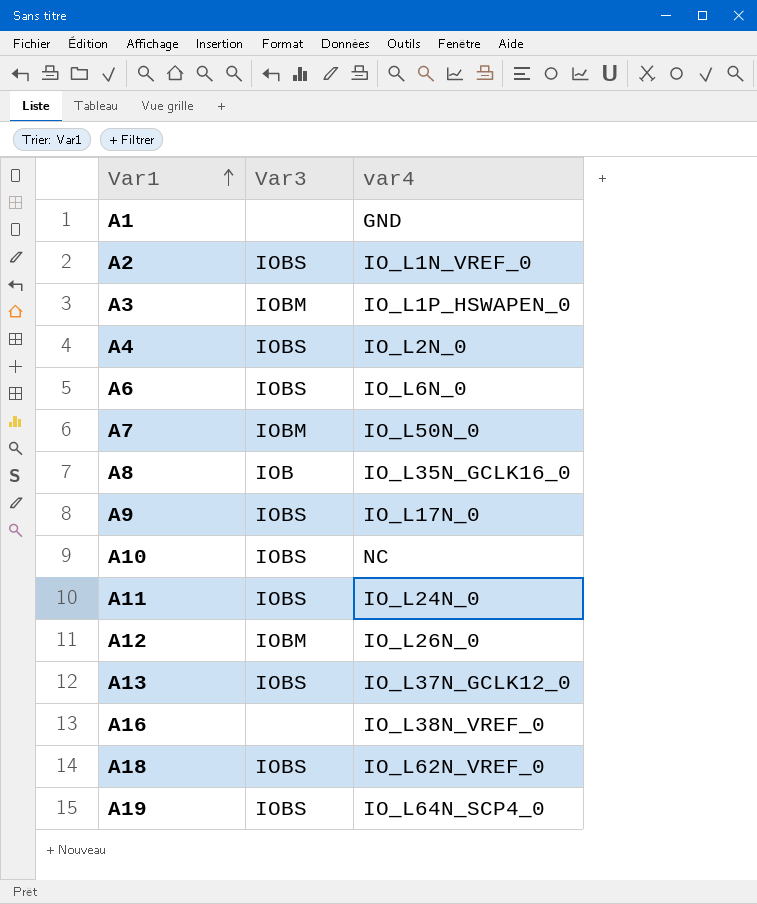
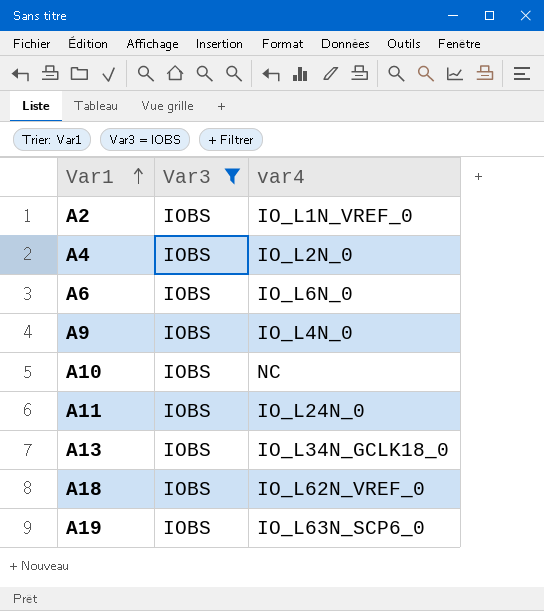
filter: none -> Var3 = IOBS
A9 | var4: IO_L17N_0 -> IO_L4N_0
A13 | var4: IO_L37N_GCLK12_0 -> IO_L34N_GCLK18_0
A19 | var4: IO_L64N_SCP4_0 -> IO_L63N_SCP6_0

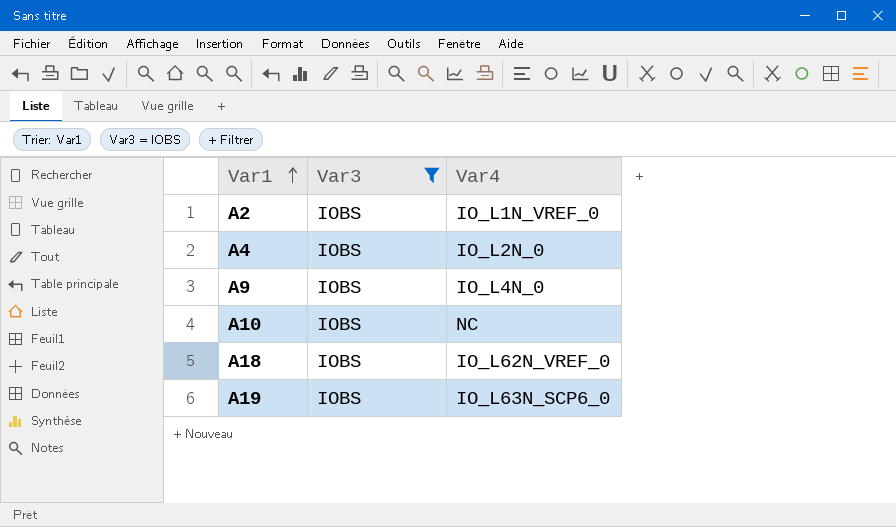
column name: var4 -> Var4
row A6: IOBS | IO_L6N_0 -> none
row A11: IOBS | IO_L24N_0 -> none
row A13: IOBS | IO_L34N_GCLK18_0 -> none

